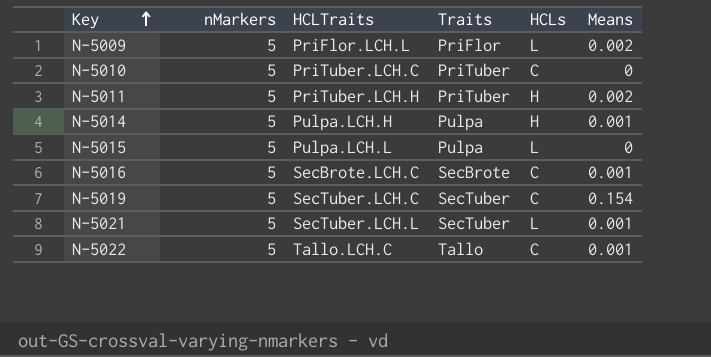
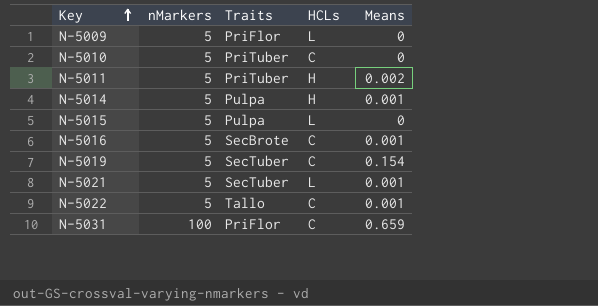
column HCLTraits | position: 3 -> none
N-5009 | Means: 0.002 -> 0
row N-5031: none -> 100 | PriFlor | C | 0.659

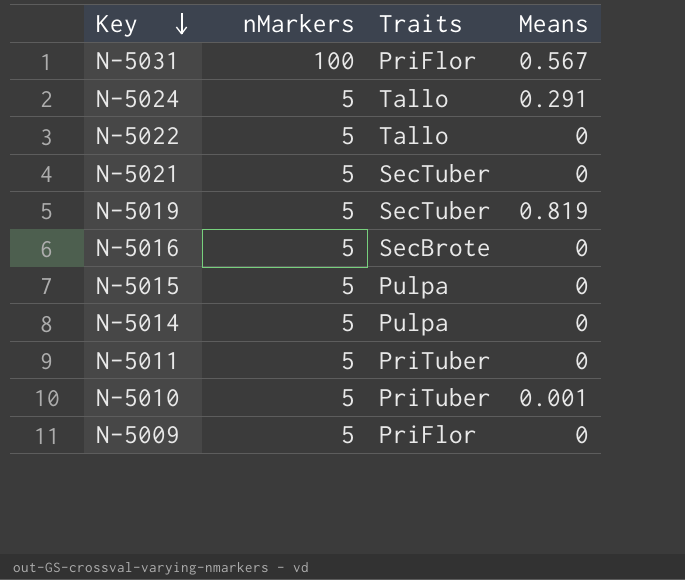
row order: Key ascending -> Key descending
column HCLs | position: 4 -> none
N-5031 | Means: 0.659 -> 0.567
row N-5024: none -> 5 | Tallo | 0.291
N-5022 | Means: 0.001 -> 0
N-5021 | Means: 0.001 -> 0
N-5019 | Means: 0.154 -> 0.819
N-5016 | Means: 0.001 -> 0
N-5014 | Means: 0.001 -> 0
N-5011 | Means: 0.002 -> 0
N-5010 | Means: 0 -> 0.001

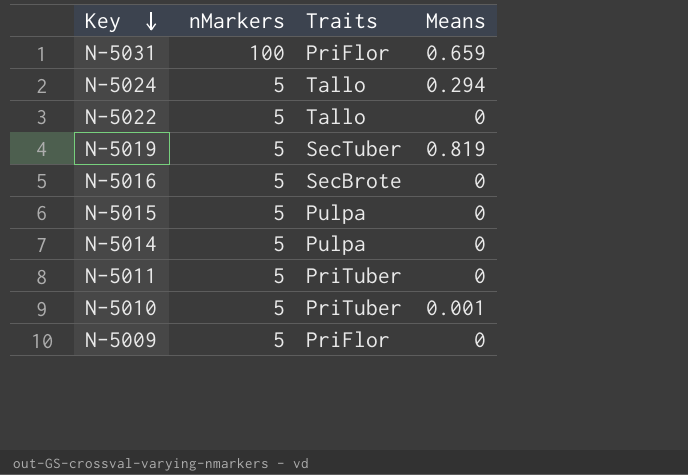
row N-5021: 5 | SecTuber | 0 -> none
N-5031 | Means: 0.567 -> 0.659
N-5024 | Means: 0.291 -> 0.294

